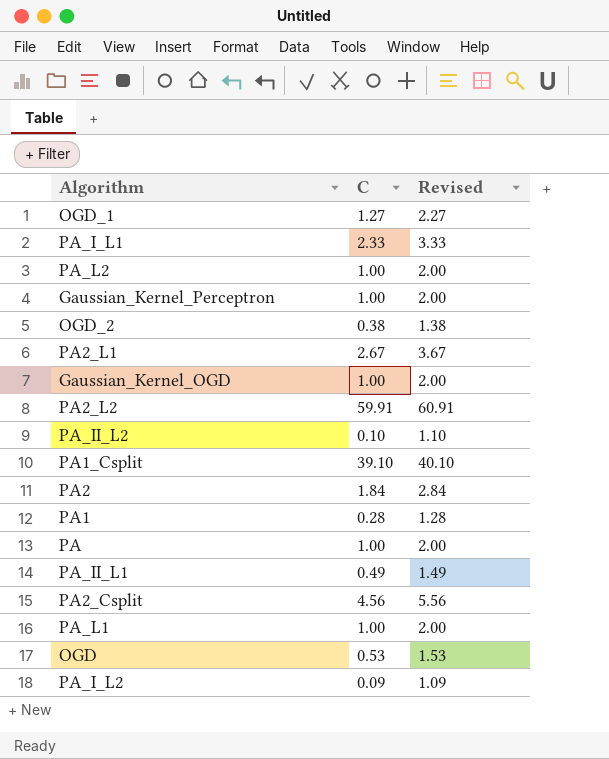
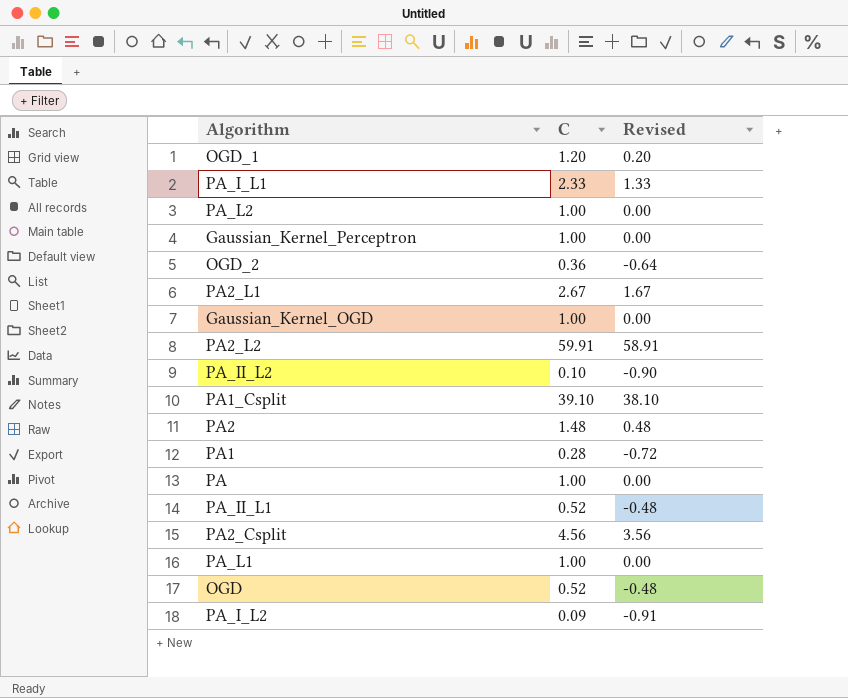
column Revised | formula: [C] + 1 -> [C] - 1
OGD_1 | C: 1.27 -> 1.20
OGD_2 | C: 0.38 -> 0.36
PA2 | C: 1.84 -> 1.48
PA_II_L1 | C: 0.49 -> 0.52
OGD | C: 0.53 -> 0.52

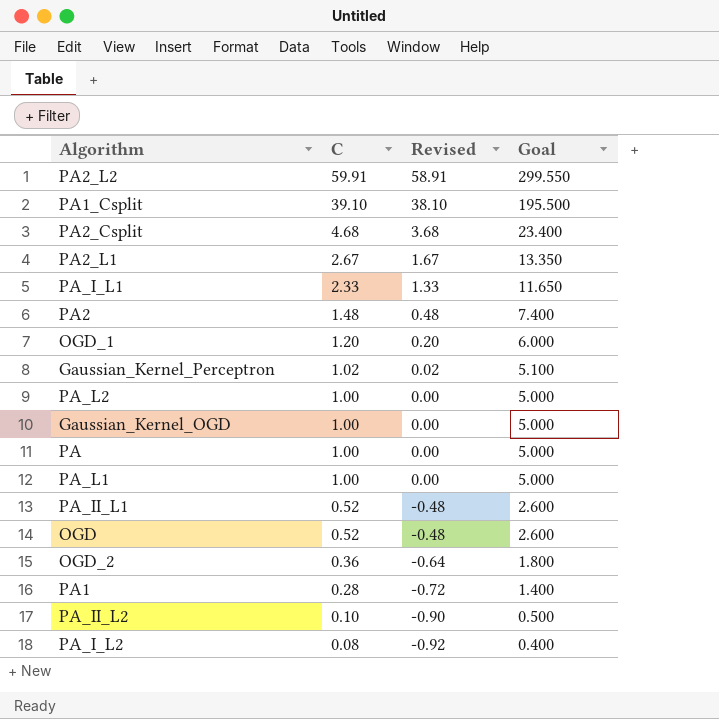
row order: none -> C descending
column Goal | formula: none -> [C] * 5
PA2_Csplit | C: 4.56 -> 4.68
PA2_Csplit | Revised: 3.56 -> 3.68
Gaussian_Kernel_Perceptron | C: 1.00 -> 1.02
Gaussian_Kernel_Perceptron | Revised: 0.00 -> 0.02
PA_I_L2 | C: 0.09 -> 0.08
PA_I_L2 | Revised: -0.91 -> -0.92

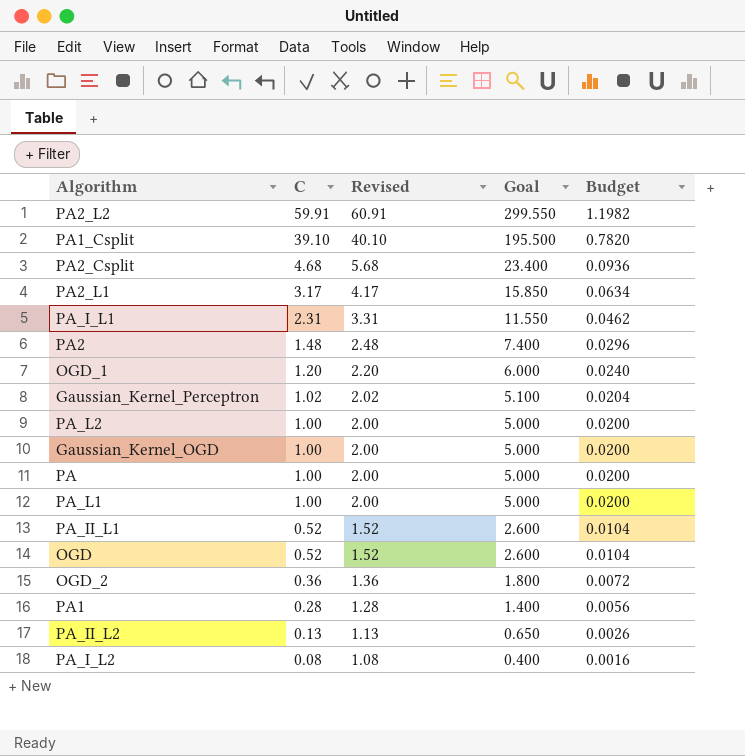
column Revised | formula: [C] - 1 -> [C] + 1
column Budget | formula: none -> [C] * 0.02
PA2_L1 | C: 2.67 -> 3.17
PA2_L1 | Goal: 13.350 -> 15.850
PA_I_L1 | C: 2.33 -> 2.31
PA_I_L1 | Goal: 11.650 -> 11.550
PA_II_L2 | C: 0.10 -> 0.13
PA_II_L2 | Goal: 0.500 -> 0.650

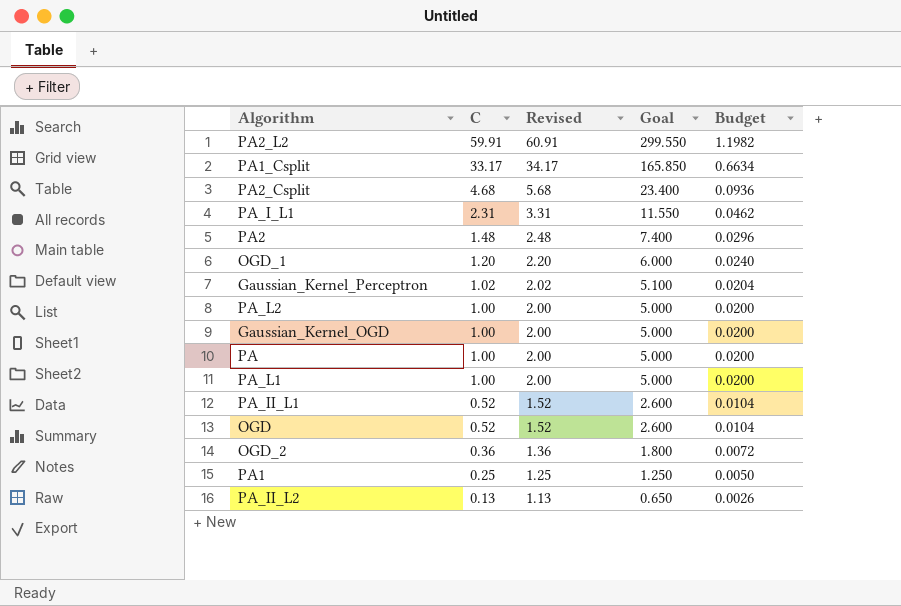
row PA2_L1: 3.17 | 4.17 | 15.850 | 0.0634 -> none
row PA_I_L2: 0.08 | 1.08 | 0.400 | 0.0016 -> none
PA1_Csplit | C: 39.10 -> 33.17
PA1_Csplit | Revised: 40.10 -> 34.17
PA1_Csplit | Goal: 195.500 -> 165.850
PA1_Csplit | Budget: 0.7820 -> 0.6634
PA1 | C: 0.28 -> 0.25
PA1 | Revised: 1.28 -> 1.25
PA1 | Goal: 1.400 -> 1.250
PA1 | Budget: 0.0056 -> 0.0050

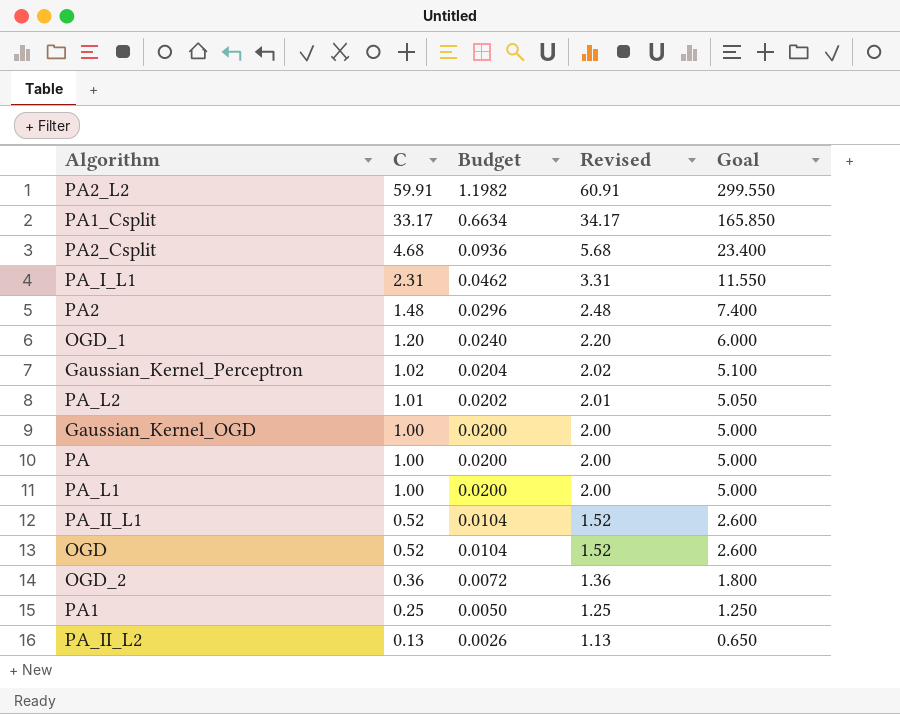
column Budget | position: 5 -> 3
PA_L2 | C: 1.00 -> 1.01
PA_L2 | Budget: 0.0200 -> 0.0202
PA_L2 | Revised: 2.00 -> 2.01
PA_L2 | Goal: 5.000 -> 5.050

